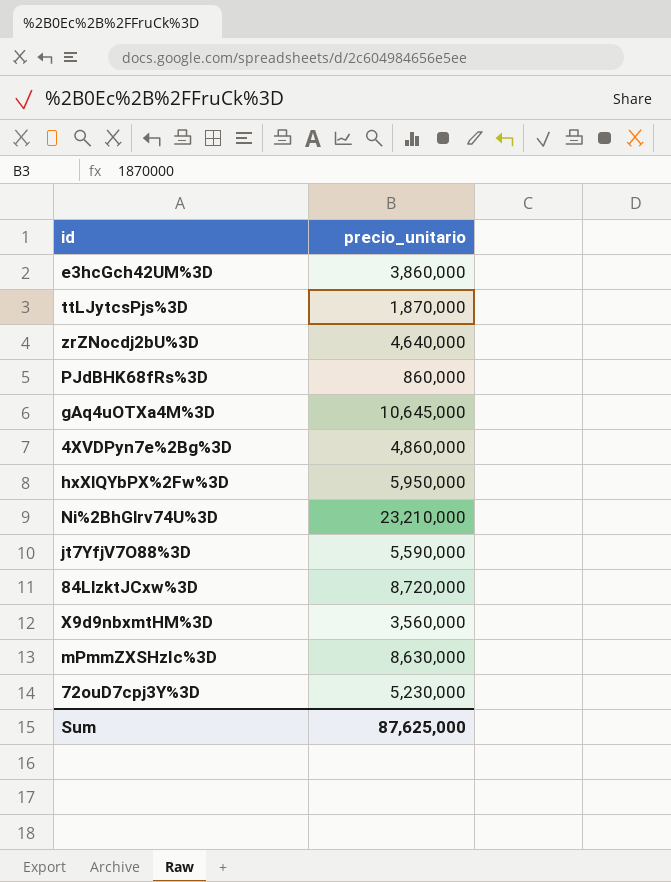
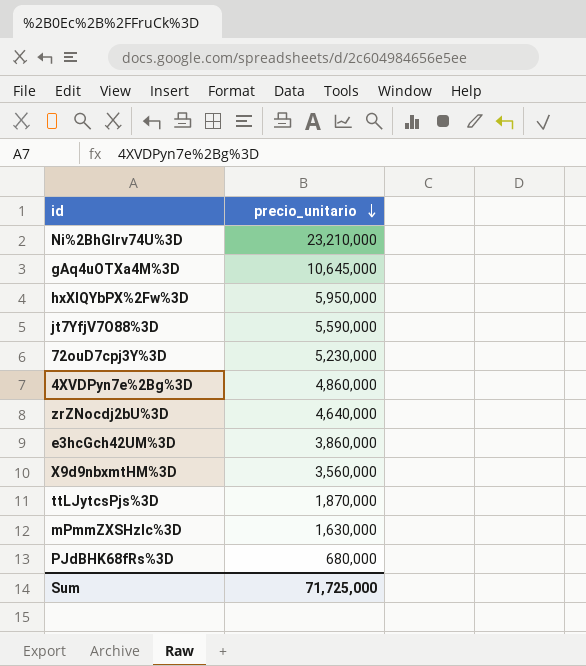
row order: none -> precio_unitario descending
row 84LlzktJCxw%3D: 8,720,000 -> none
mPmmZXSHzIc%3D | precio_unitario: 8,630,000 -> 1,630,000
PJdBHK68fRs%3D | precio_unitario: 860,000 -> 680,000
Sum | precio_unitario: 87,625,000 -> 71,725,000

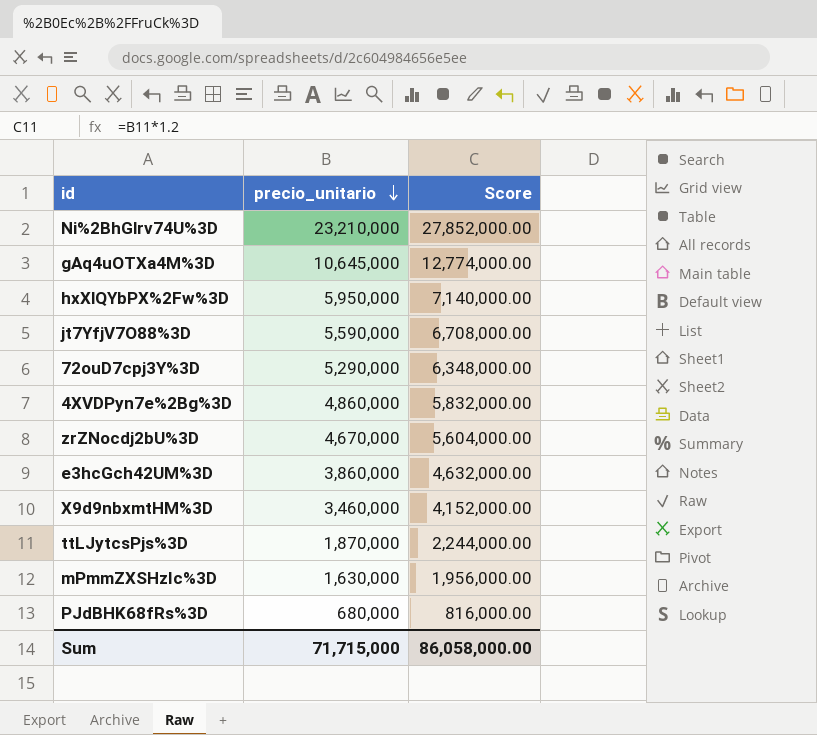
column Score | formula: none -> [precio_unitario] * 1.2
72ouD7cpj3Y%3D | precio_unitario: 5,230,000 -> 5,290,000
zrZNocdj2bU%3D | precio_unitario: 4,640,000 -> 4,670,000
X9d9nbxmtHM%3D | precio_unitario: 3,560,000 -> 3,460,000
Sum | precio_unitario: 71,725,000 -> 71,715,000

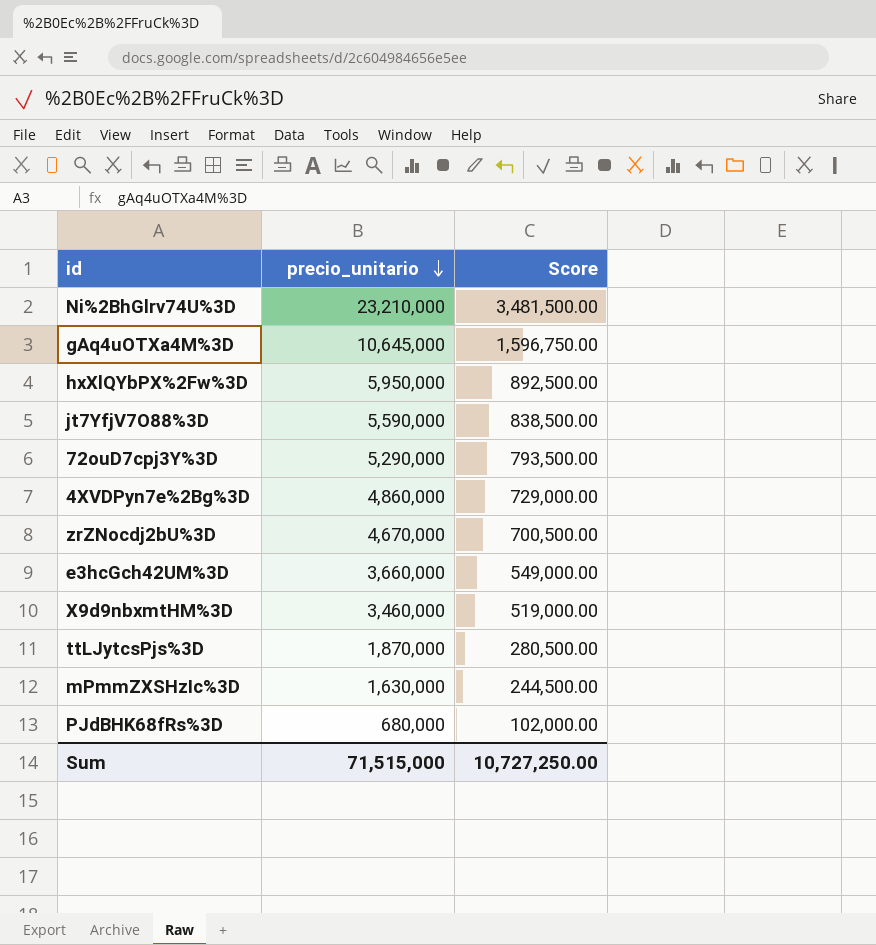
column Score | formula: [precio_unitario] * 1.2 -> [precio_unitario] * 0.15
e3hcGch42UM%3D | precio_unitario: 3,860,000 -> 3,660,000
Sum | precio_unitario: 71,715,000 -> 71,515,000
Sum | Score: 86,058,000.00 -> 10,727,250.00

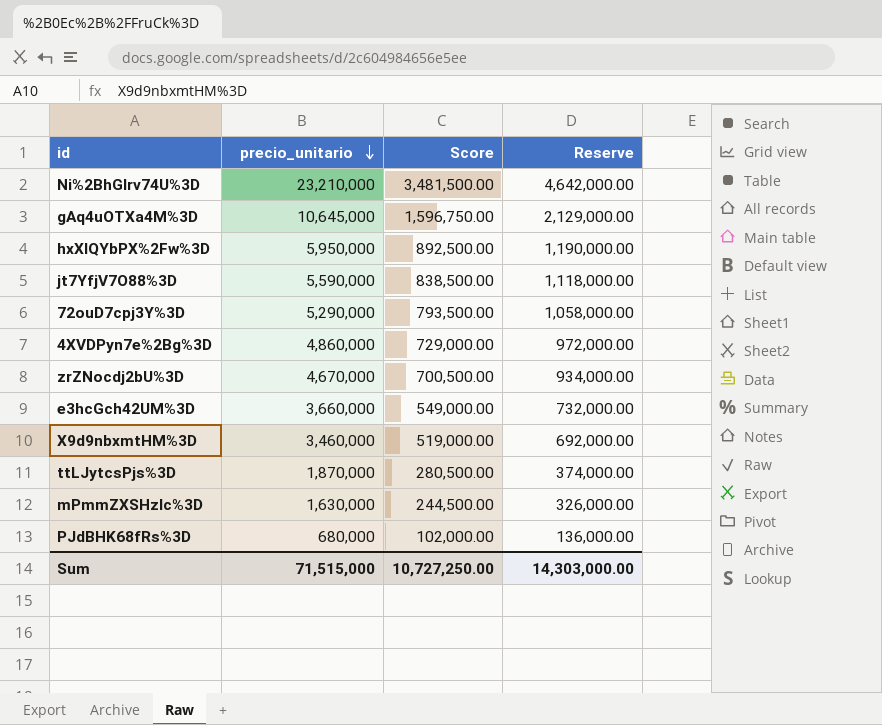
column Reserve | formula: none -> [precio_unitario] * 0.2

